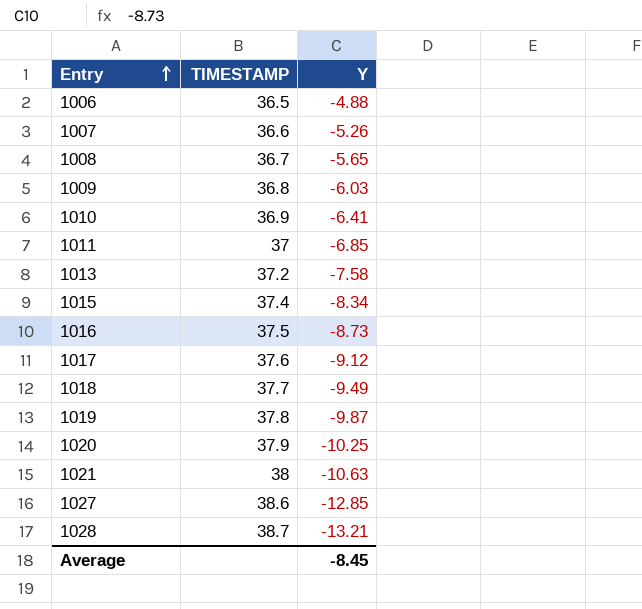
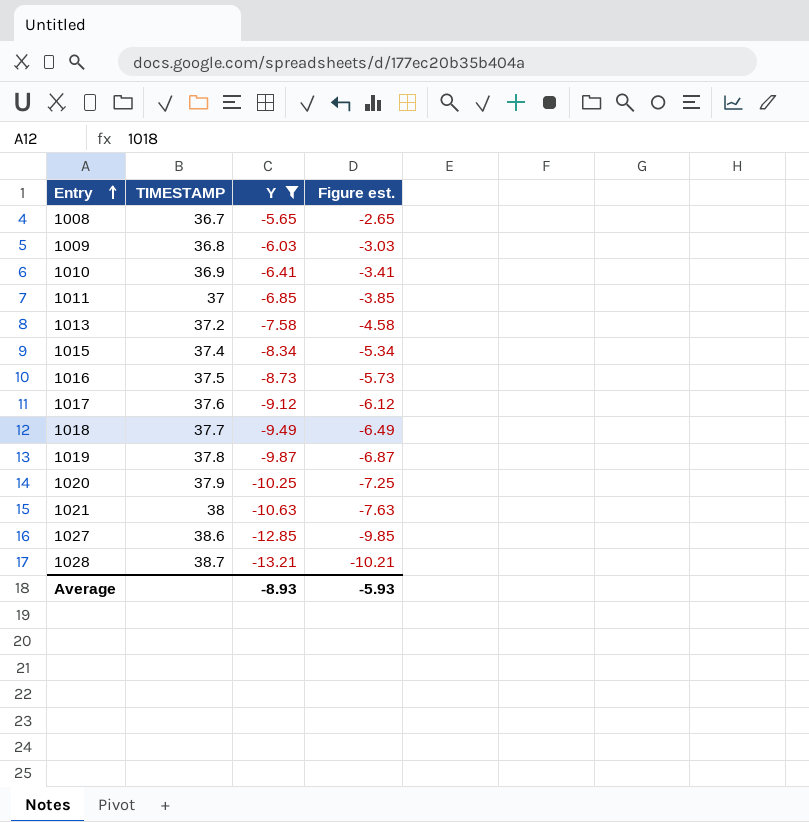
filter: none -> Y <= -5.65
column Figure est. | formula: none -> [Y] + 3
Average | Y: -8.45 -> -8.93

